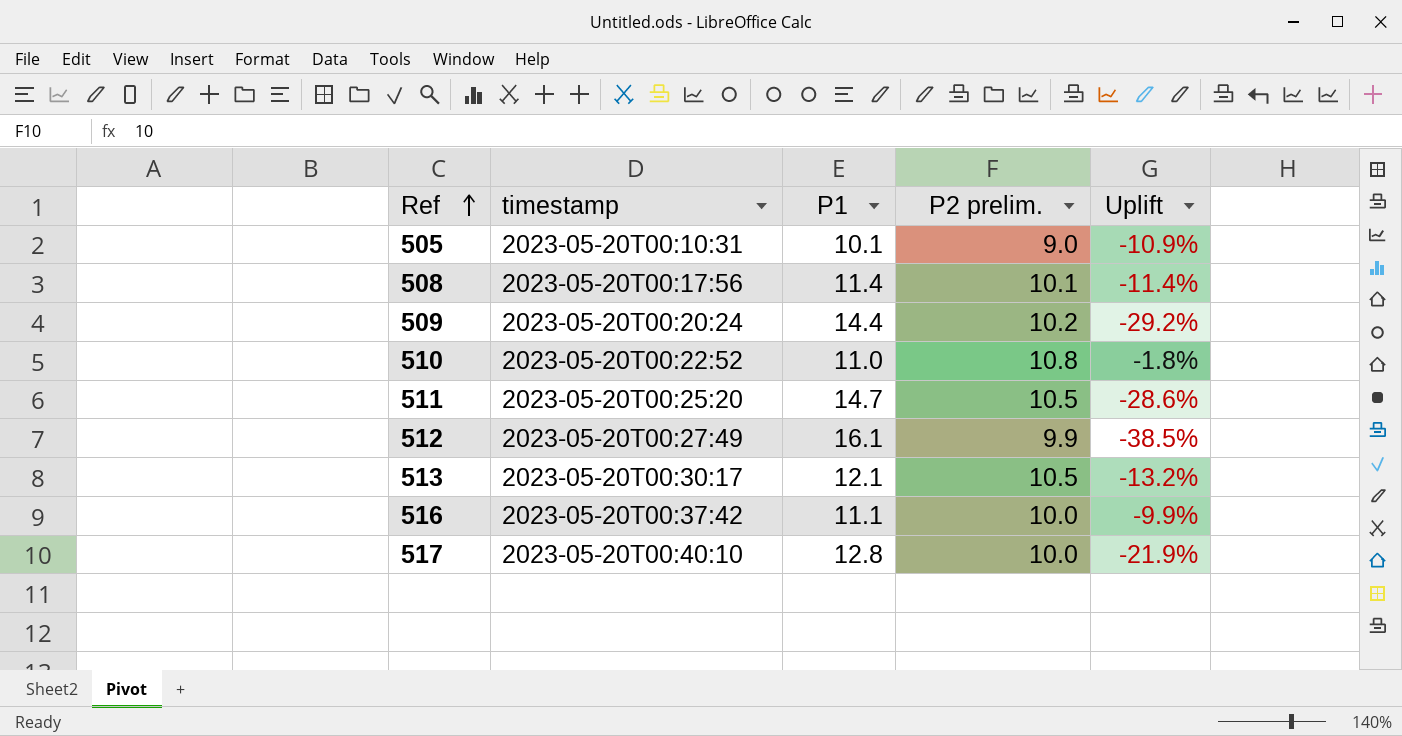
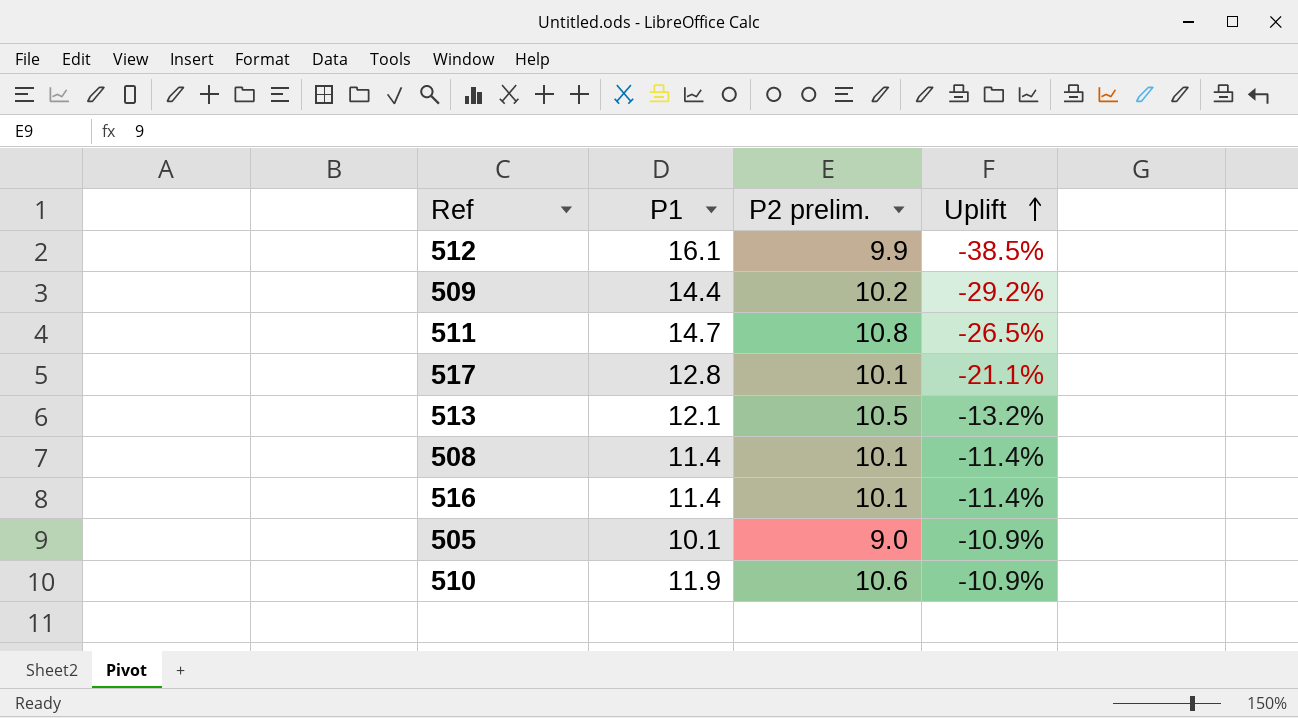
row order: Ref ascending -> Uplift ascending
column timestamp | position: 2 -> none
511 | P2 prelim.: 10.5 -> 10.8
511 | Uplift: -28.6% -> -26.5%
517 | P2 prelim.: 10.0 -> 10.1
517 | Uplift: -21.9% -> -21.1%
516 | P1: 11.1 -> 11.4
516 | P2 prelim.: 10.0 -> 10.1
516 | Uplift: -9.9% -> -11.4%
510 | P1: 11.0 -> 11.9
510 | P2 prelim.: 10.8 -> 10.6
510 | Uplift: -1.8% -> -10.9%

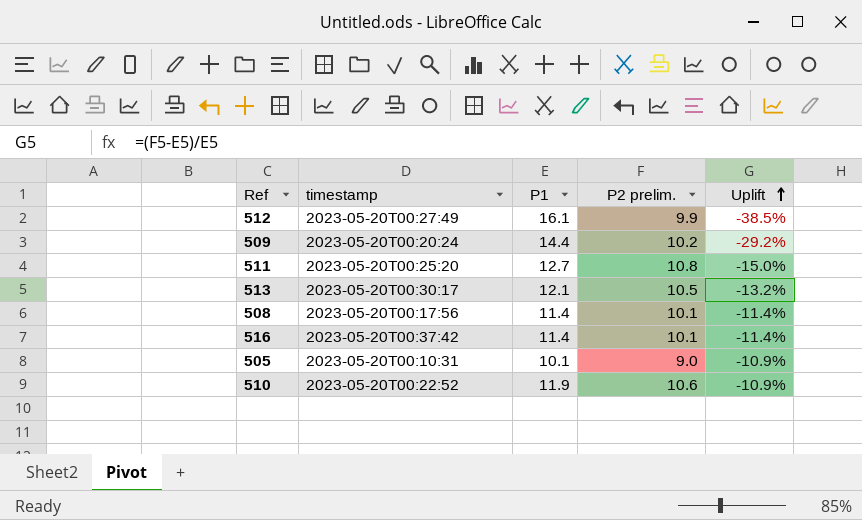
column timestamp | position: none -> 2
row 517: 12.8 | 10.1 | -21.1% -> none
511 | P1: 14.7 -> 12.7
511 | Uplift: -26.5% -> -15.0%

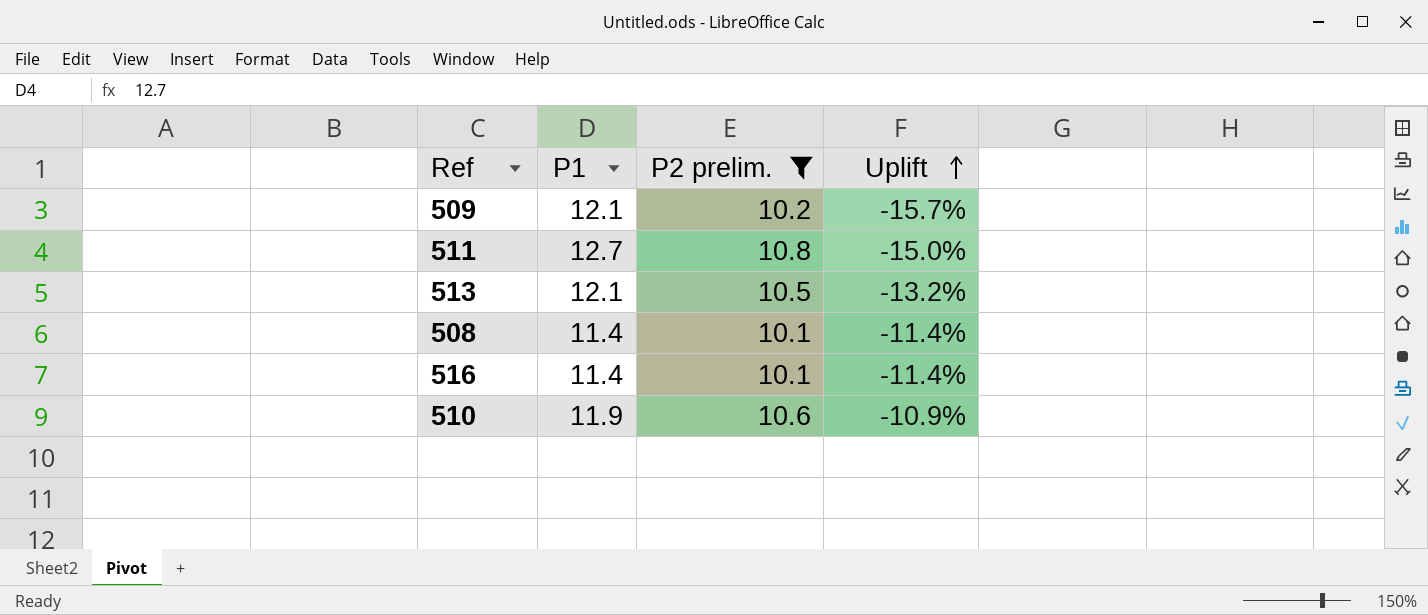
filter: none -> P2 prelim. >= 10.1
column timestamp | position: 2 -> none
509 | P1: 14.4 -> 12.1
509 | Uplift: -29.2% -> -15.7%

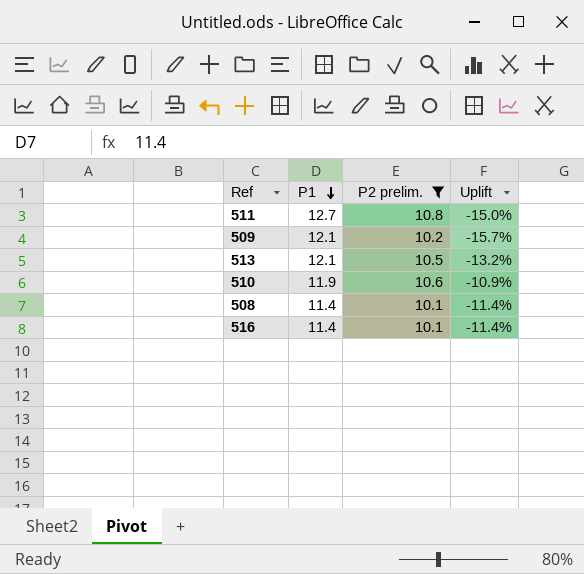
row order: Uplift ascending -> P1 descending

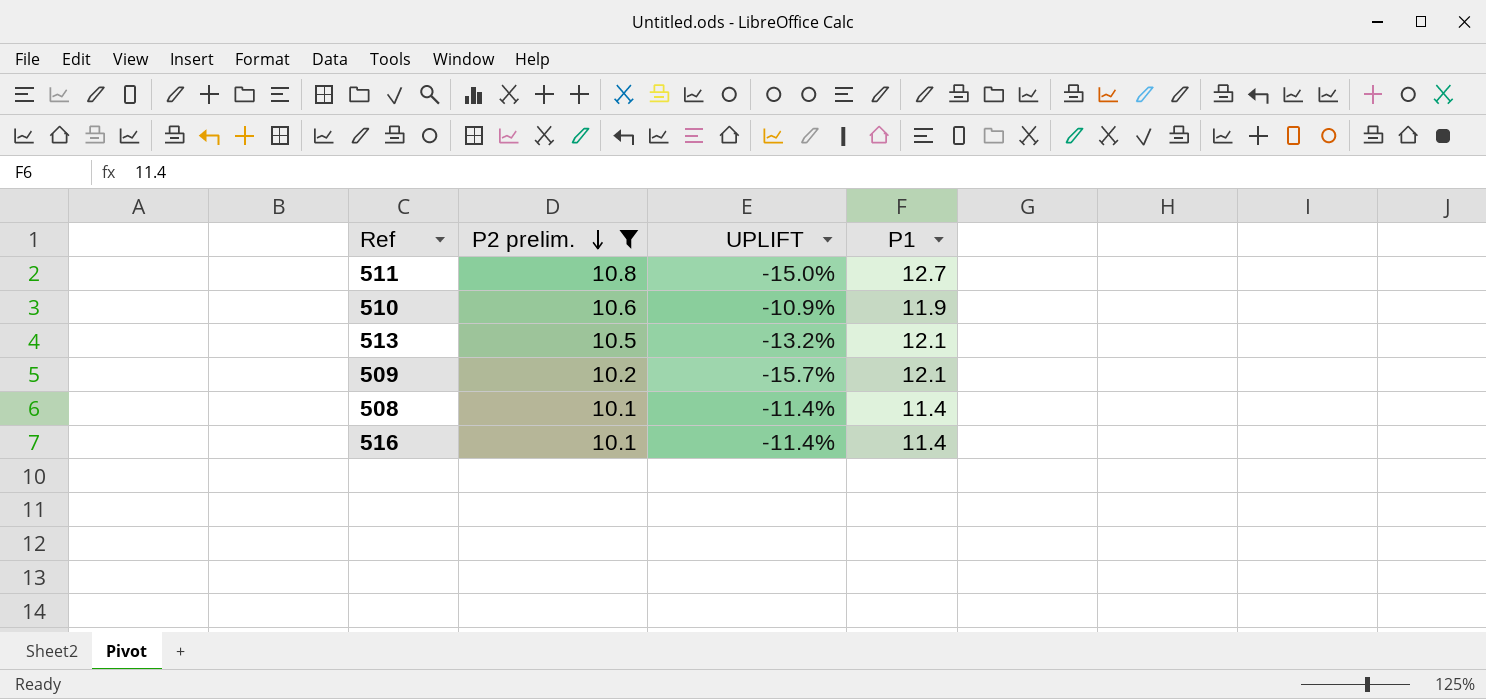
row order: P1 descending -> P2 prelim. descending
column name: Uplift -> UPLIFT
column P1 | position: 2 -> 4

